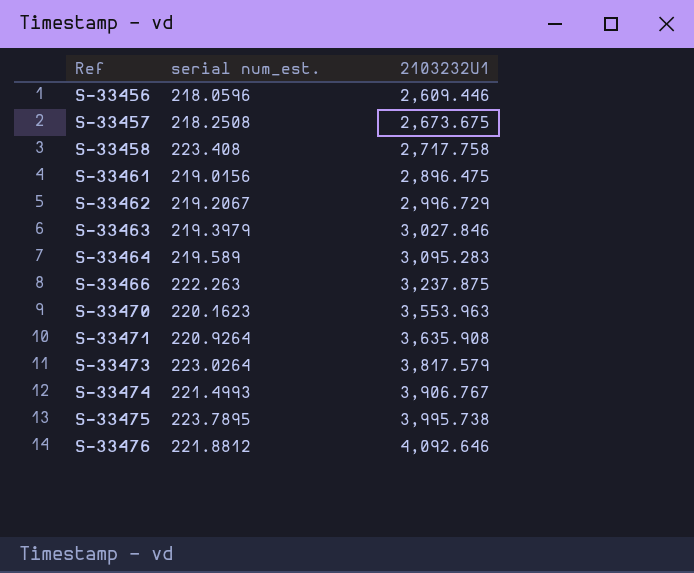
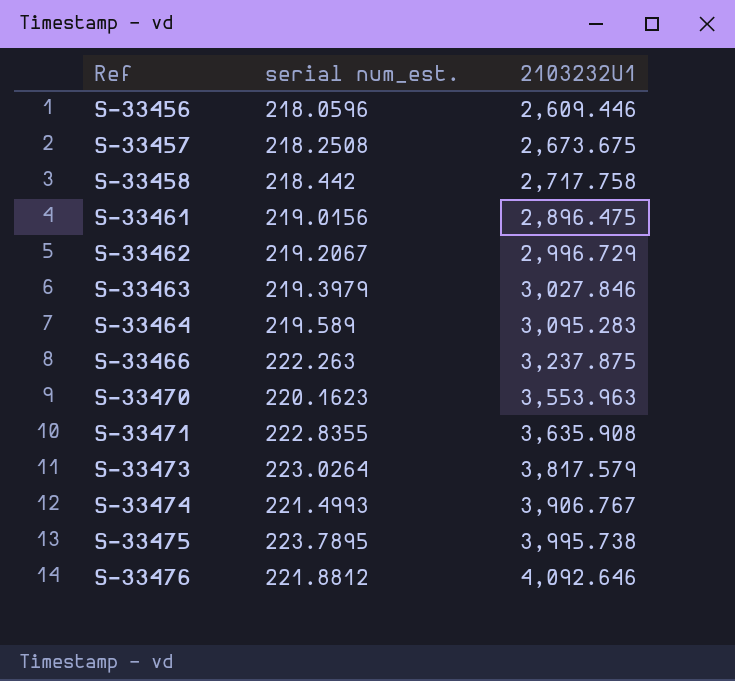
S-33458 | serial num_est.: 223.408 -> 218.442
S-33471 | serial num_est.: 220.9264 -> 222.8355

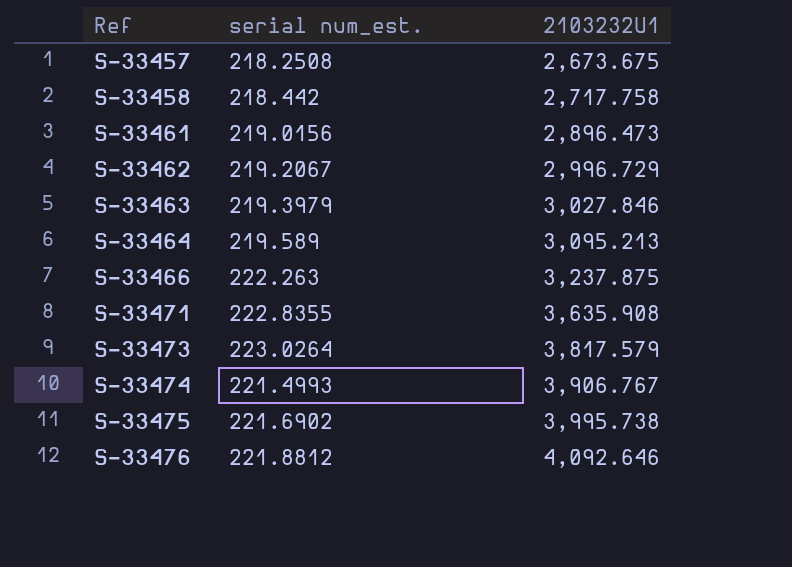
row S-33456: 218.0596 | 2,609.446 -> none
row S-33470: 220.1623 | 3,553.963 -> none
S-33461 | 2103232U1: 2,896.475 -> 2,896.473
S-33464 | 2103232U1: 3,095.283 -> 3,095.213
S-33475 | serial num_est.: 223.7895 -> 221.6902

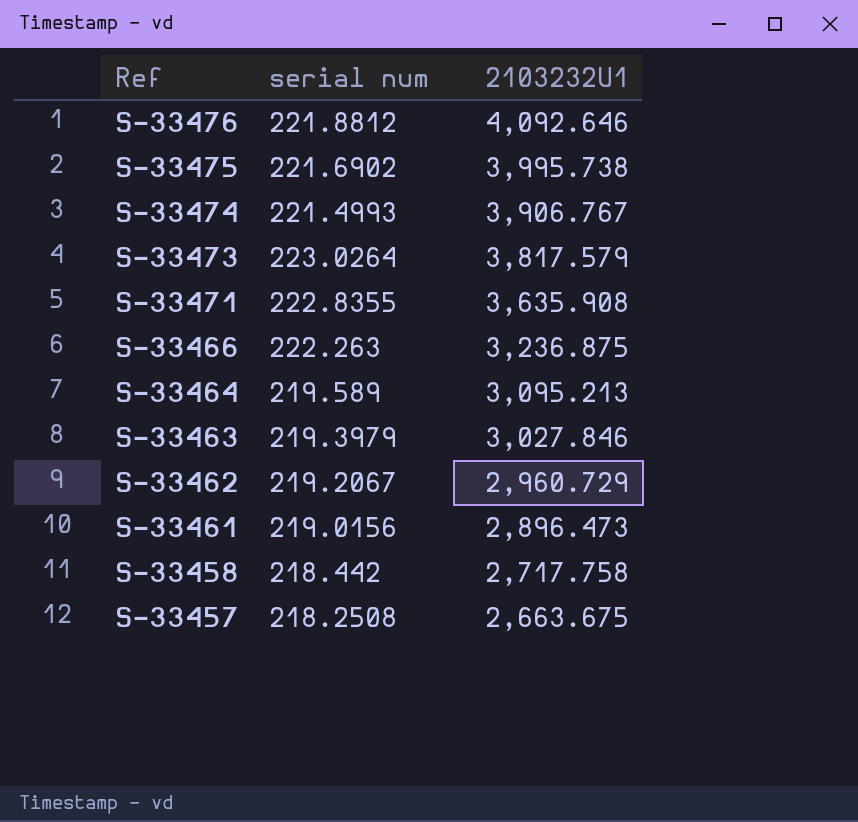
row order: Ref ascending -> Ref descending
column name: serial num_est. -> serial num
S-33466 | 2103232U1: 3,237.875 -> 3,236.875
S-33462 | 2103232U1: 2,996.729 -> 2,960.729
S-33457 | 2103232U1: 2,673.675 -> 2,663.675

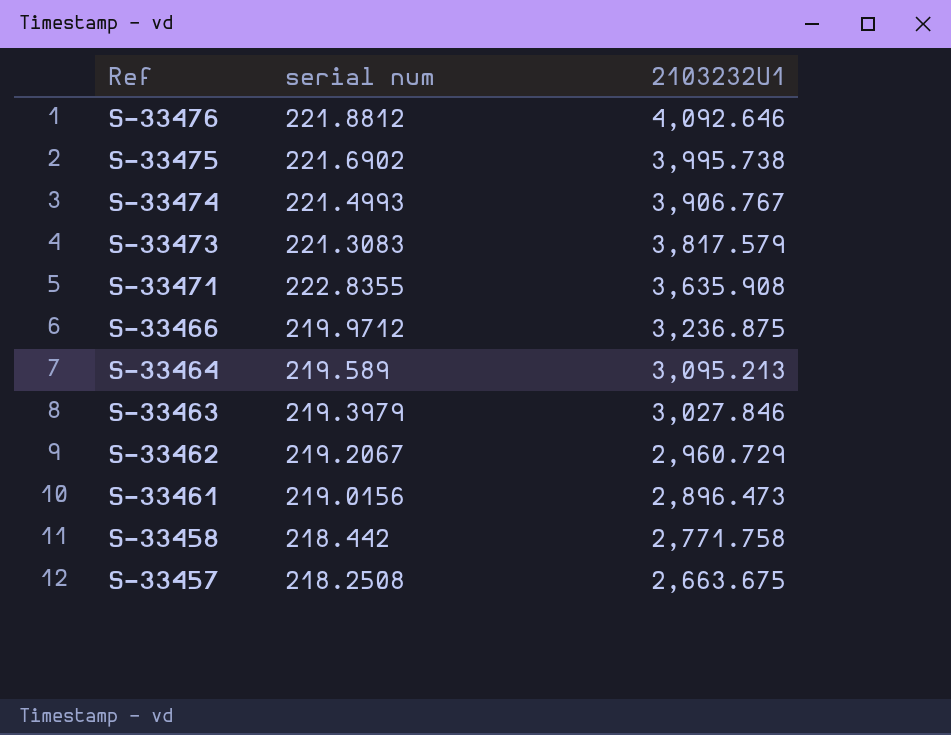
S-33473 | serial num: 223.0264 -> 221.3083
S-33466 | serial num: 222.263 -> 219.9712
S-33458 | 2103232U1: 2,717.758 -> 2,771.758

